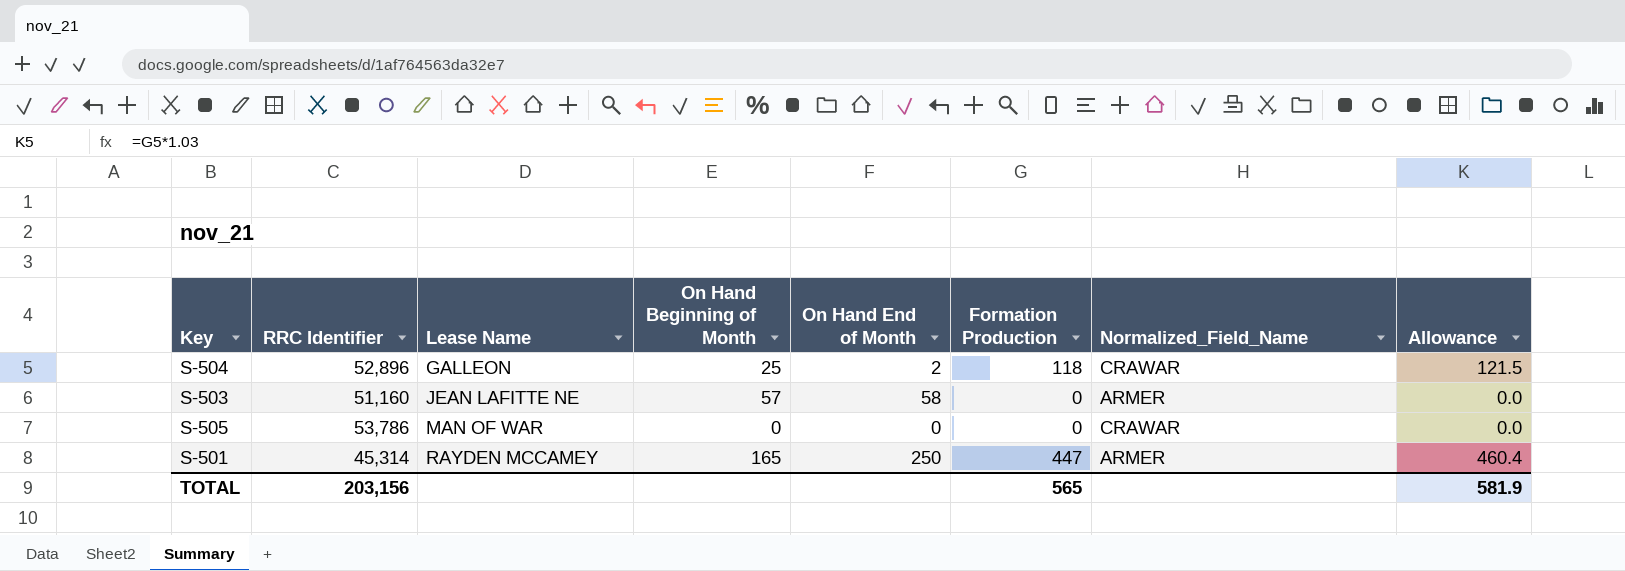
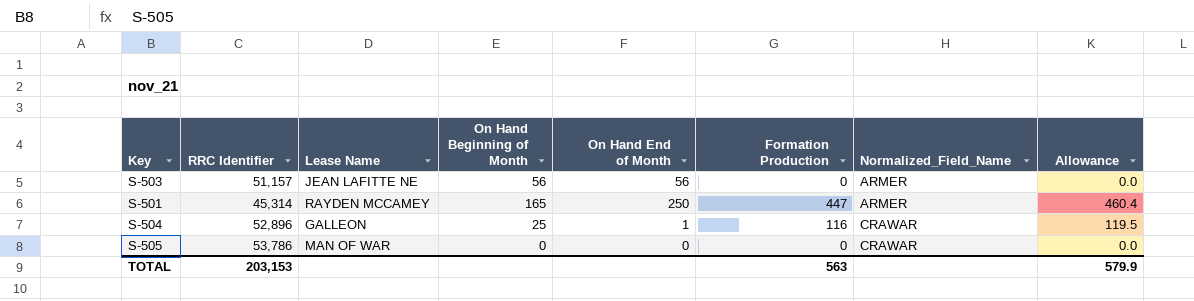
row order: Lease Name ascending -> Normalized_Field_Name ascending
S-503 | RRC Identifier: 51,160 -> 51,157
S-503 | On Hand Beginning of Month: 57 -> 56
S-503 | On Hand End of Month: 58 -> 56
S-504 | On Hand End of Month: 2 -> 1
S-504 | Formation Production: 118 -> 116
S-504 | Allowance: 121.5 -> 119.5
TOTAL | RRC Identifier: 203,156 -> 203,153
TOTAL | Formation Production: 565 -> 563
TOTAL | Allowance: 581.9 -> 579.9

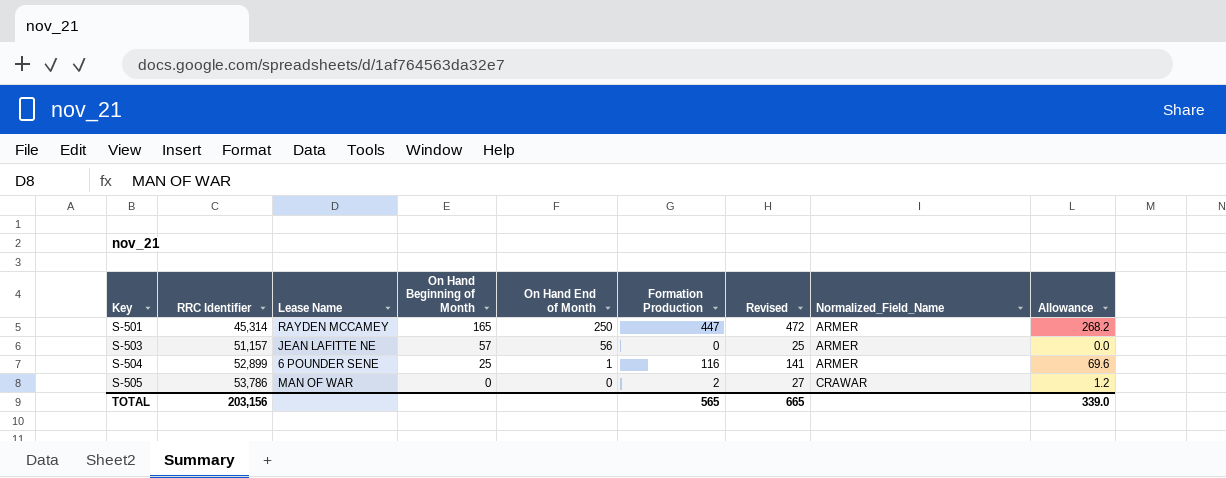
row order: Normalized_Field_Name ascending -> Key ascending
column Revised | formula: none -> [Formation Production] + 25
column Allowance | formula: [Formation Production] * 1.03 -> [Formation Production] * 0.6
S-503 | On Hand Beginning of Month: 56 -> 57
S-504 | RRC Identifier: 52,896 -> 52,899
S-504 | Lease Name: GALLEON -> 6 POUNDER SENE
S-504 | Normalized_Field_Name: CRAWAR -> ARMER
S-505 | Formation Production: 0 -> 2
TOTAL | RRC Identifier: 203,153 -> 203,156
TOTAL | Formation Production: 563 -> 565
TOTAL | Allowance: 579.9 -> 339.0

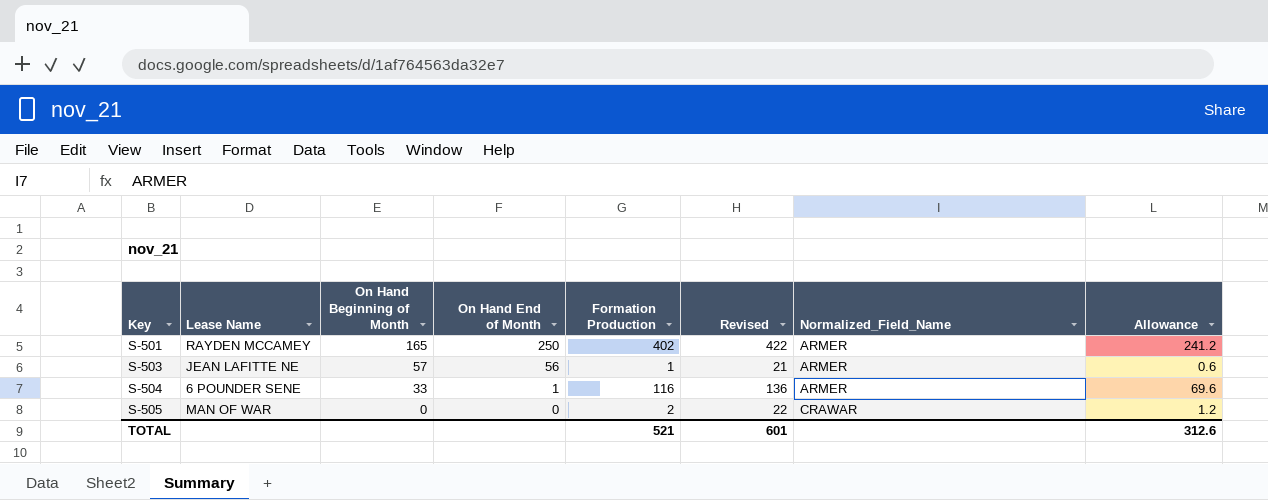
column RRC Identifier | position: 2 -> none
column Revised | formula: [Formation Production] + 25 -> [Formation Production] + 20
S-501 | Formation Production: 447 -> 402
S-501 | Allowance: 268.2 -> 241.2
S-503 | Formation Production: 0 -> 1
S-503 | Allowance: 0.0 -> 0.6
S-504 | On Hand Beginning of Month: 25 -> 33
TOTAL | Formation Production: 565 -> 521
TOTAL | Revised: 665 -> 601
TOTAL | Allowance: 339.0 -> 312.6

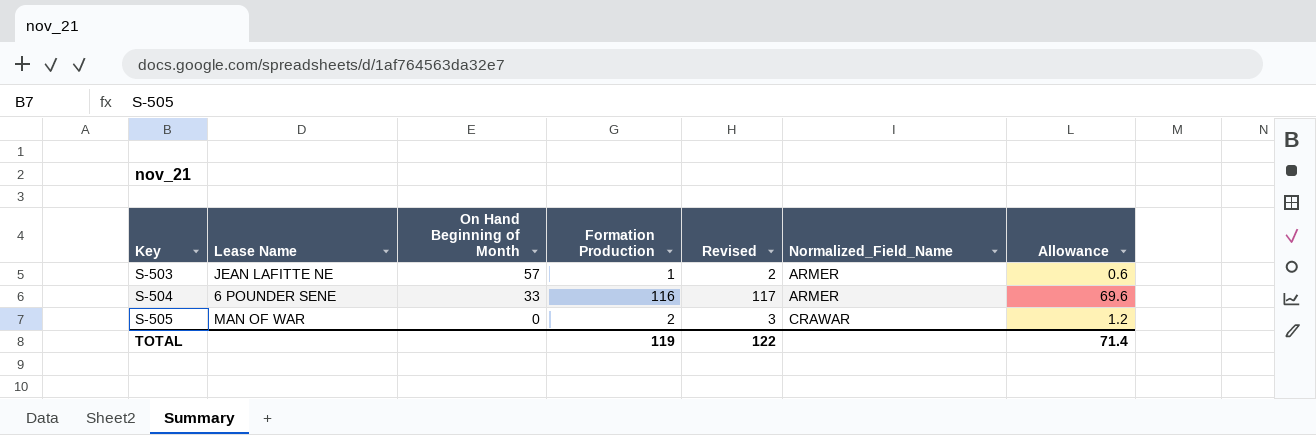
column On Hand End of Month | position: 4 -> none
column Revised | formula: [Formation Production] + 20 -> [Formation Production] + 1
row S-501: RAYDEN MCCAMEY | 165 | 250 | 402 | 422 | ARMER | 241.2 -> none
TOTAL | Formation Production: 521 -> 119
TOTAL | Revised: 601 -> 122
TOTAL | Allowance: 312.6 -> 71.4

